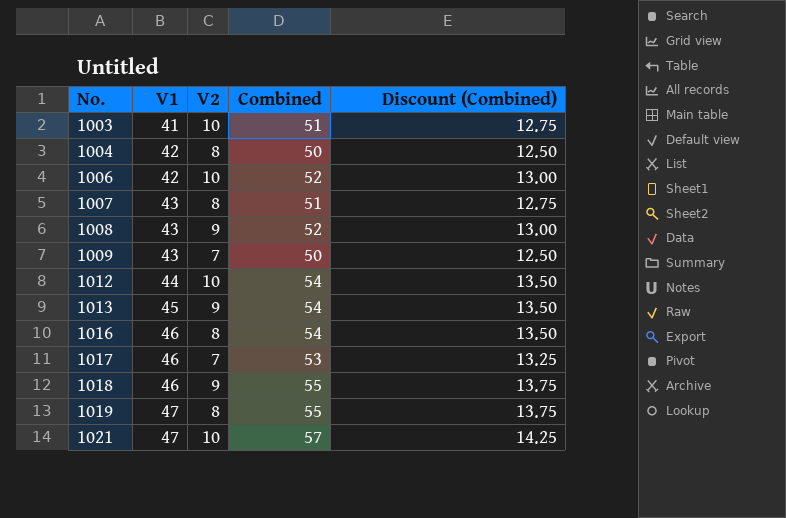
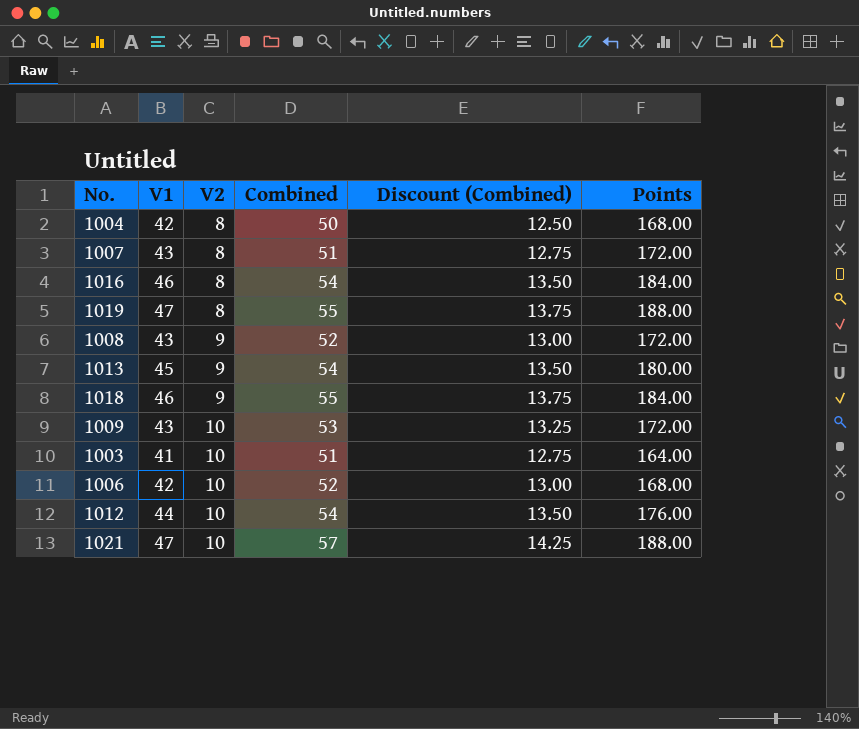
row order: No. ascending -> V2 ascending
column Points | formula: none -> [V1] * 4
row 1017: 46 | 7 | 53 | 13.25 -> none
1009 | V2: 7 -> 10
1009 | Combined: 50 -> 53
1009 | Discount (Combined): 12.50 -> 13.25

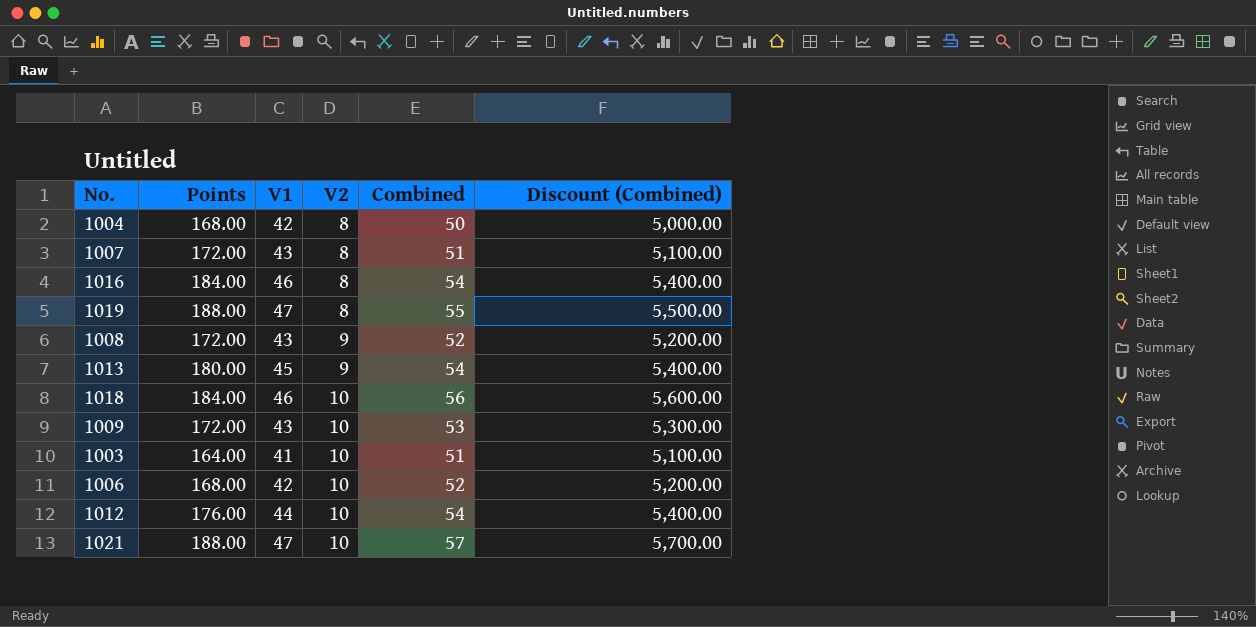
column Points | position: 6 -> 2
column Discount (Combined) | formula: [Combined] * 0.25 -> [Combined] * 100
1018 | V2: 9 -> 10
1018 | Combined: 55 -> 56

